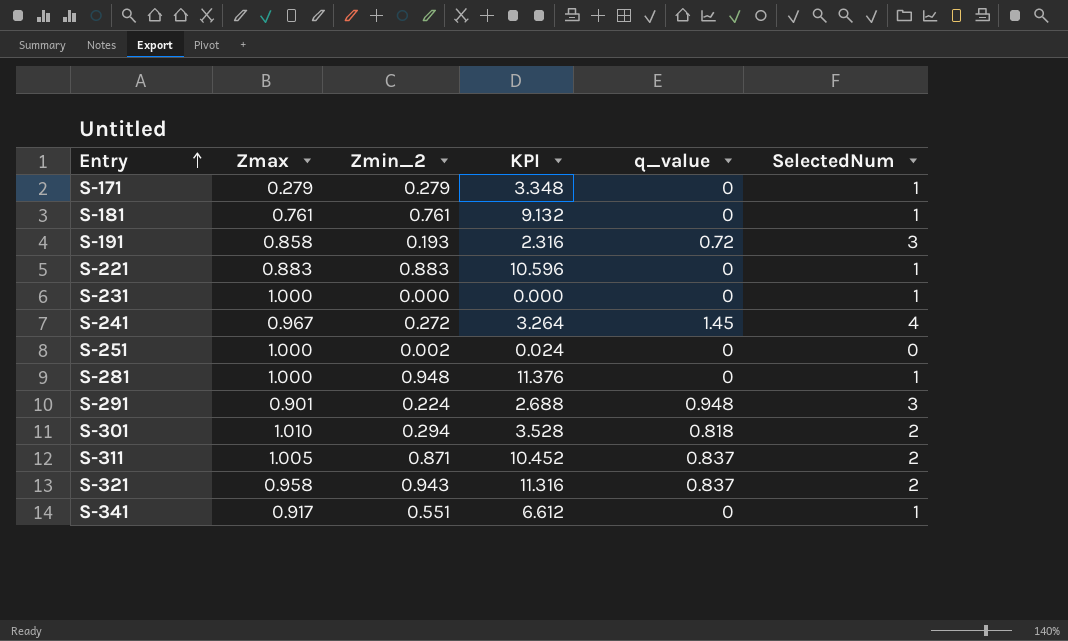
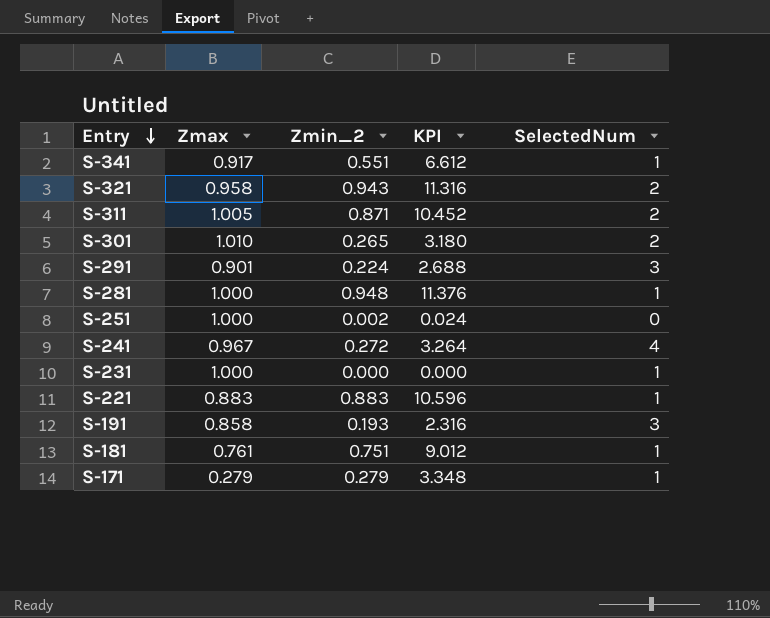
row order: Entry ascending -> Entry descending
column q_value | position: 5 -> none
S-301 | Zmin_2: 0.294 -> 0.265
S-301 | KPI: 3.528 -> 3.180
S-181 | Zmin_2: 0.761 -> 0.751
S-181 | KPI: 9.132 -> 9.012

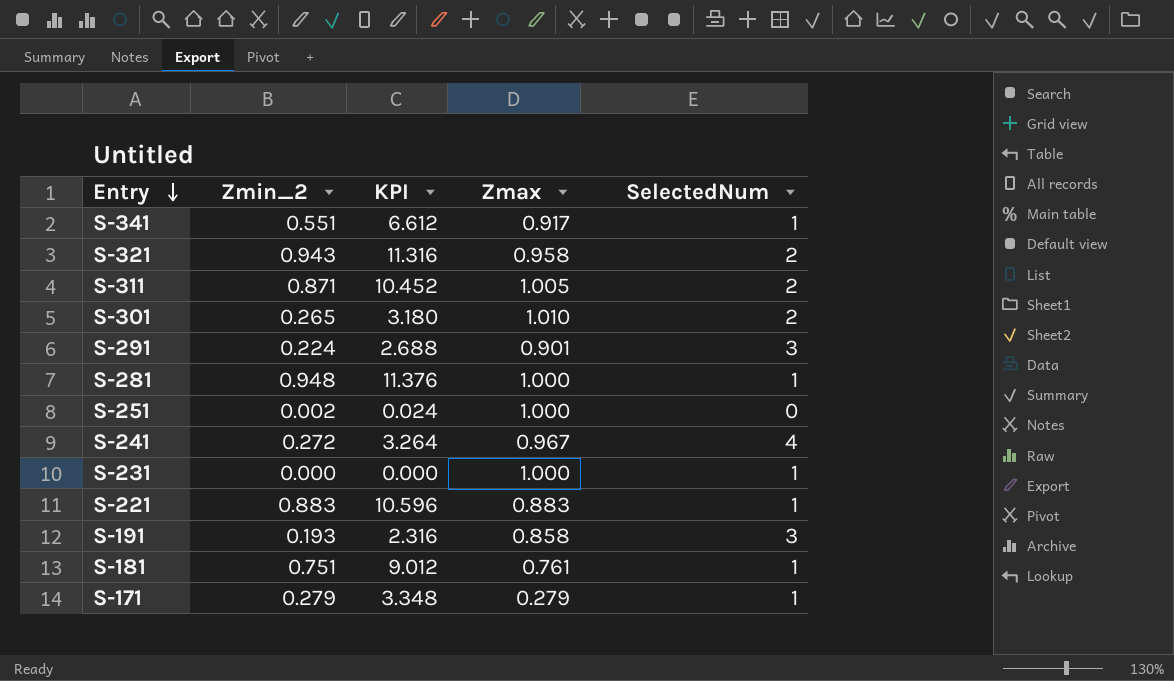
column Zmax | position: 2 -> 4

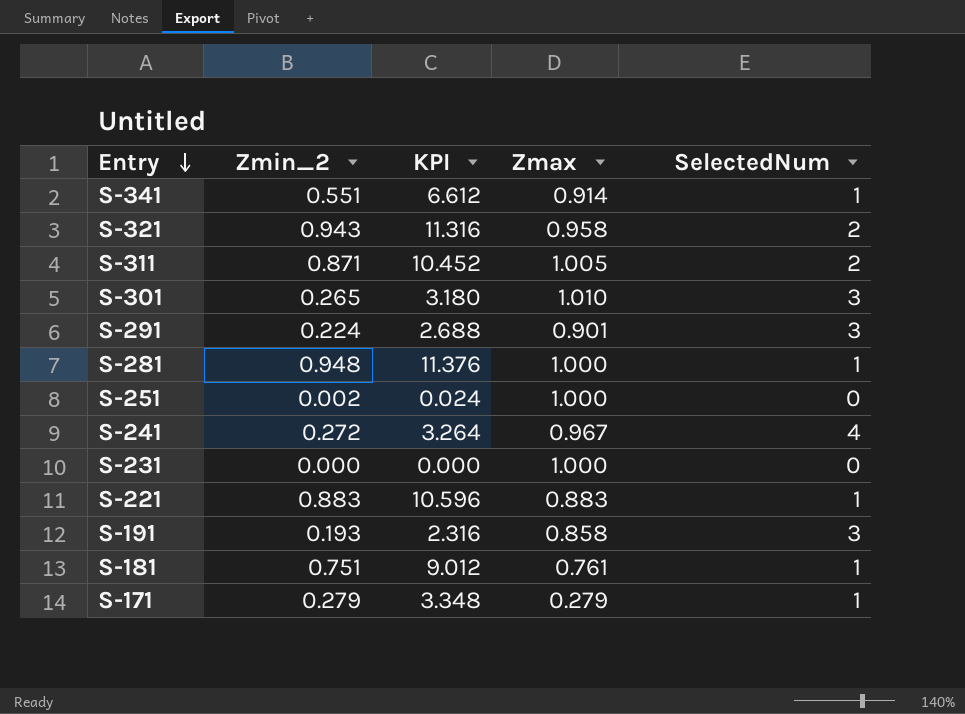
S-341 | Zmax: 0.917 -> 0.914
S-301 | SelectedNum: 2 -> 3
S-231 | SelectedNum: 1 -> 0

